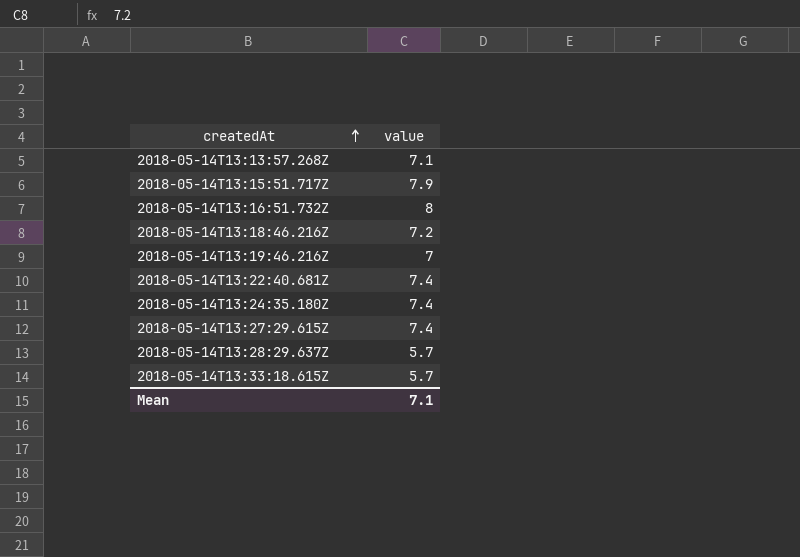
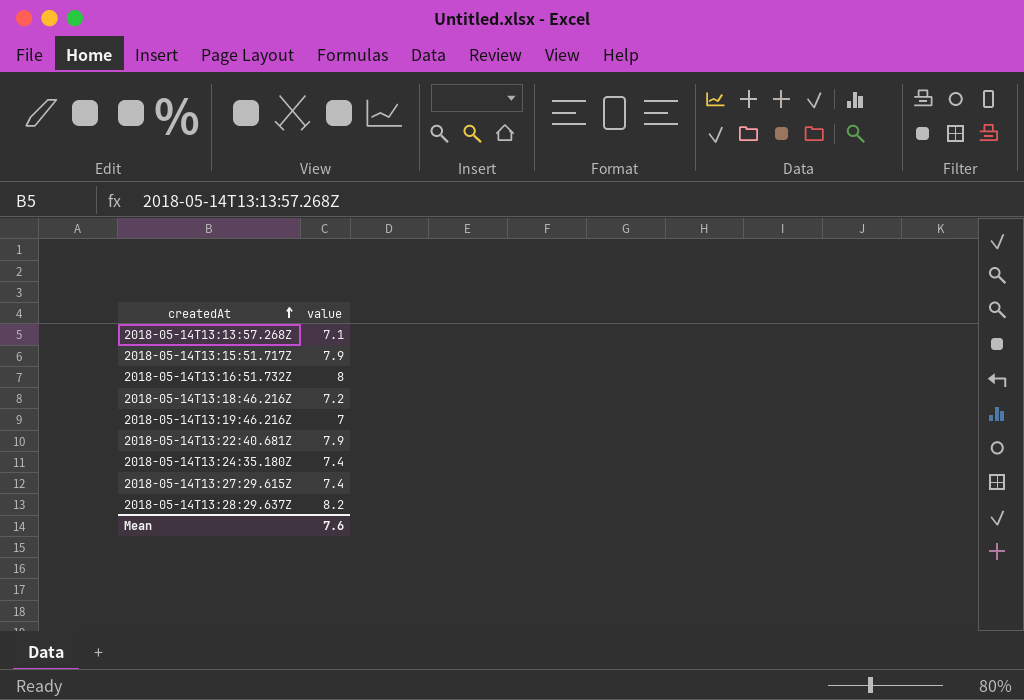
row 2018-05-14T13:33:18.615Z: 5.7 -> none
2018-05-14T13:22:40.681Z | value: 7.4 -> 7.9
2018-05-14T13:28:29.637Z | value: 5.7 -> 8.2
Mean | value: 7.1 -> 7.6

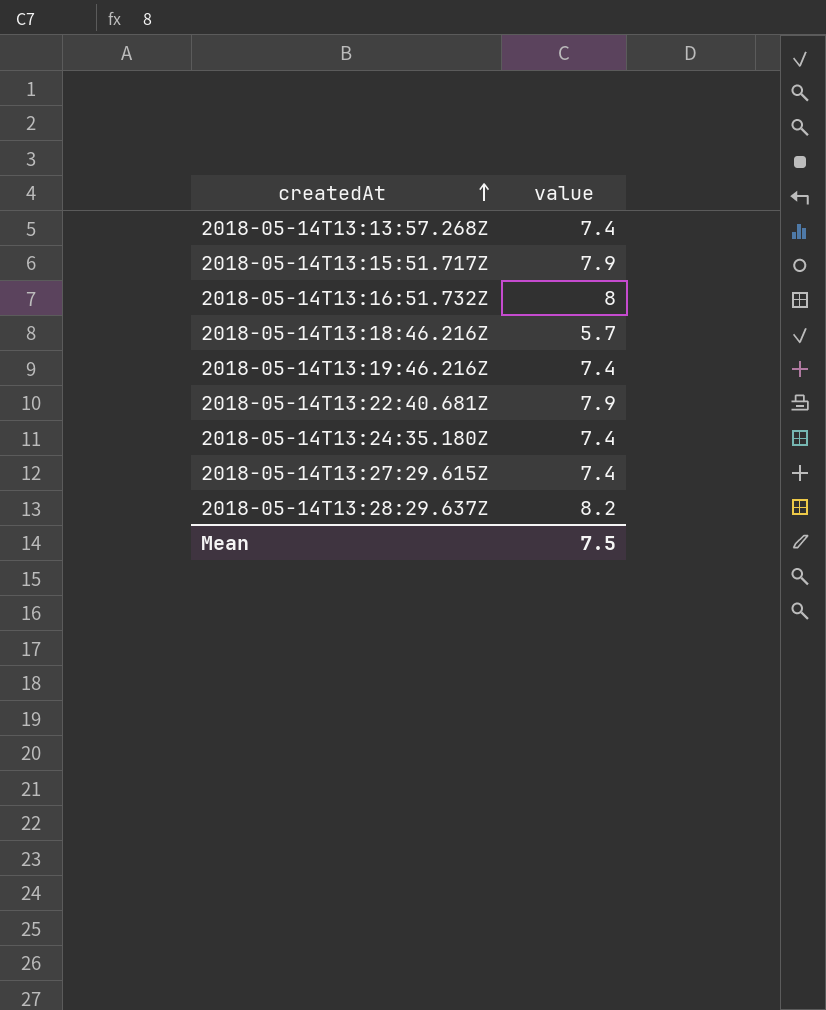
2018-05-14T13:13:57.268Z | value: 7.1 -> 7.4
2018-05-14T13:18:46.216Z | value: 7.2 -> 5.7
2018-05-14T13:19:46.216Z | value: 7 -> 7.4
Mean | value: 7.6 -> 7.5

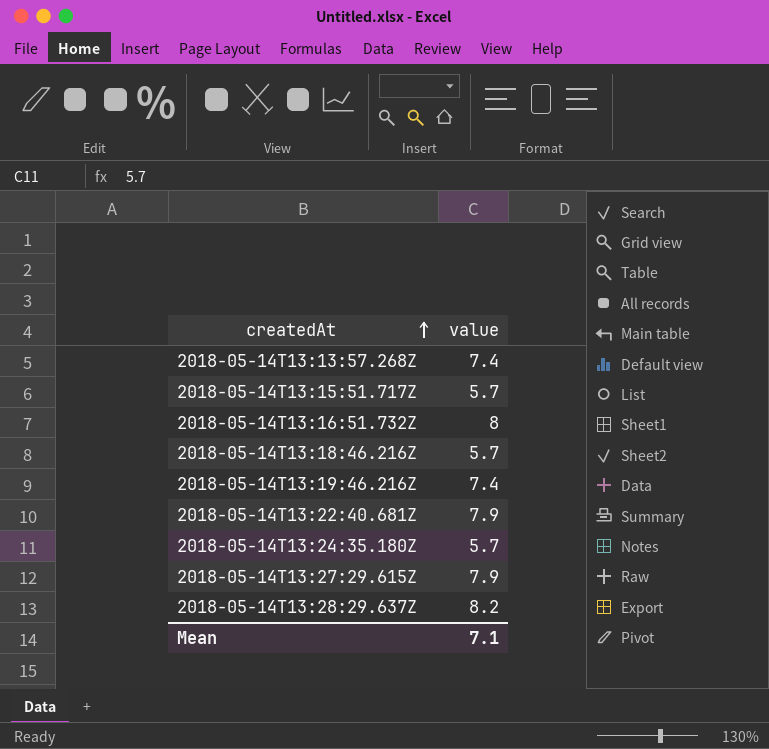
2018-05-14T13:15:51.717Z | value: 7.9 -> 5.7
2018-05-14T13:24:35.180Z | value: 7.4 -> 5.7
2018-05-14T13:27:29.615Z | value: 7.4 -> 7.9
Mean | value: 7.5 -> 7.1

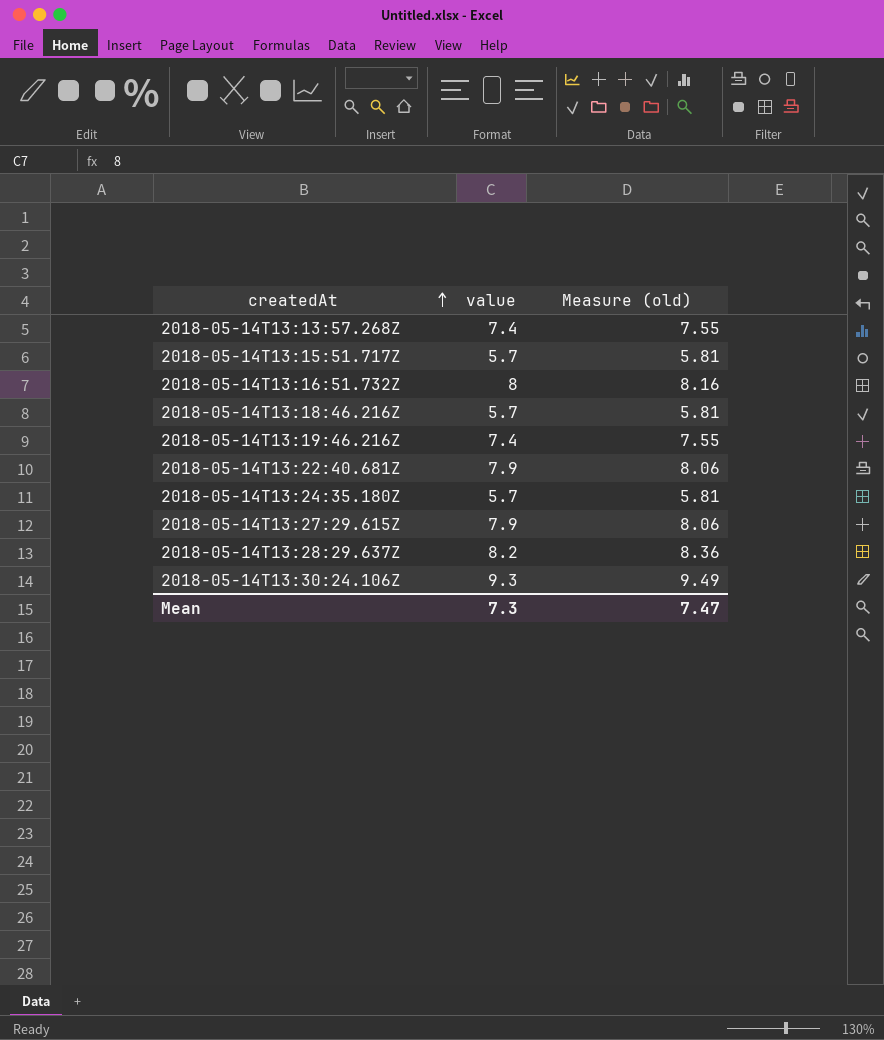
column Measure (old) | formula: none -> [value] * 1.02
row 2018-05-14T13:30:24.106Z: none -> 9.3 | 9.49
Mean | value: 7.1 -> 7.3

